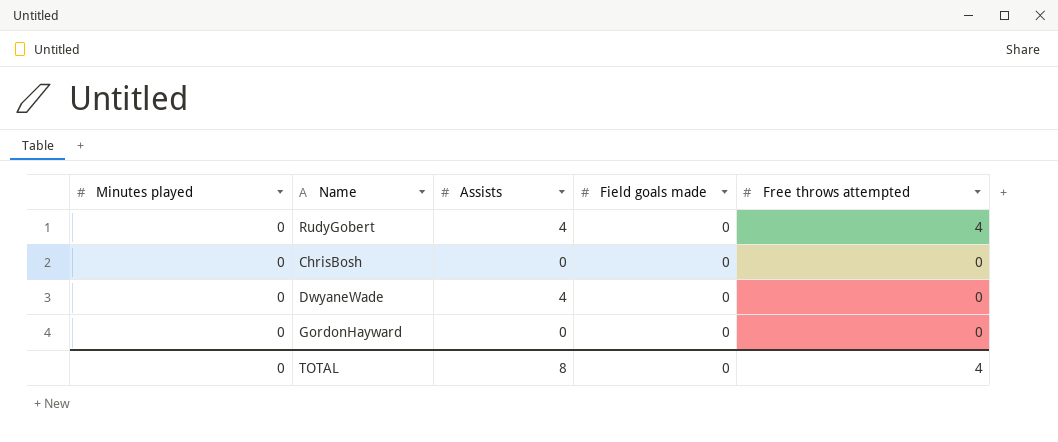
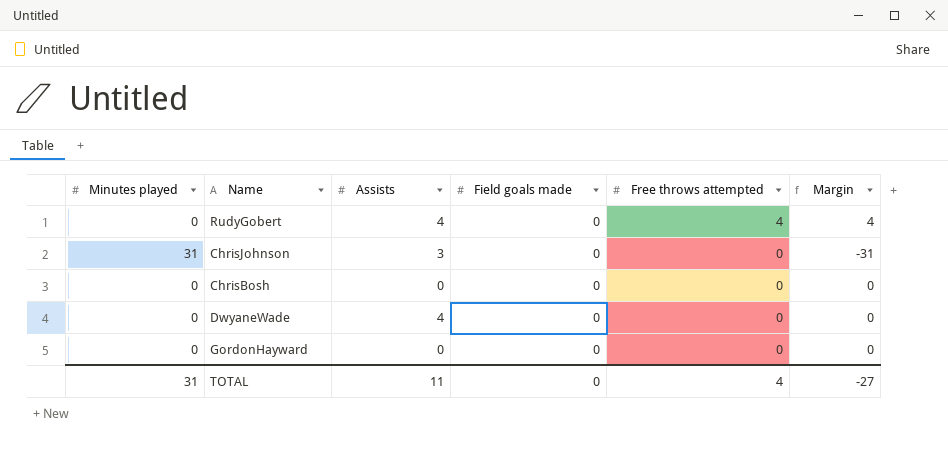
column Margin | formula: none -> [Free throws attempted] - [Minutes played]
row ChrisJohnson: none -> 31 | 3 | 0 | 0 | -31
TOTAL | Minutes played: 0 -> 31
TOTAL | Assists: 8 -> 11

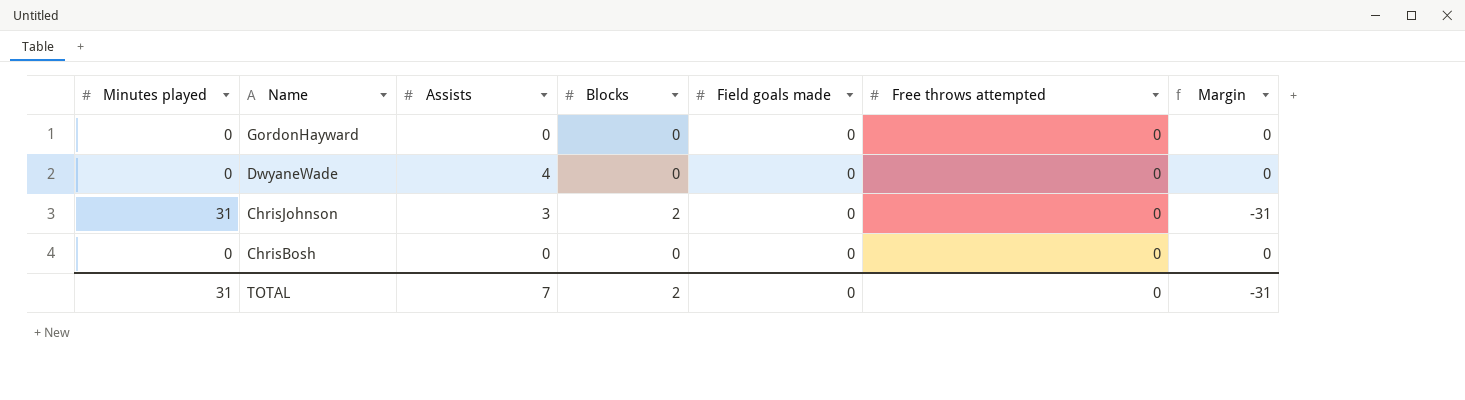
row order: Free throws attempted descending -> Name descending
column Blocks | position: none -> 4
row RudyGobert: 0 | 4 | 0 | 4 | 4 -> none
TOTAL | Assists: 11 -> 7
TOTAL | Free throws attempted: 4 -> 0
TOTAL | Margin: -27 -> -31

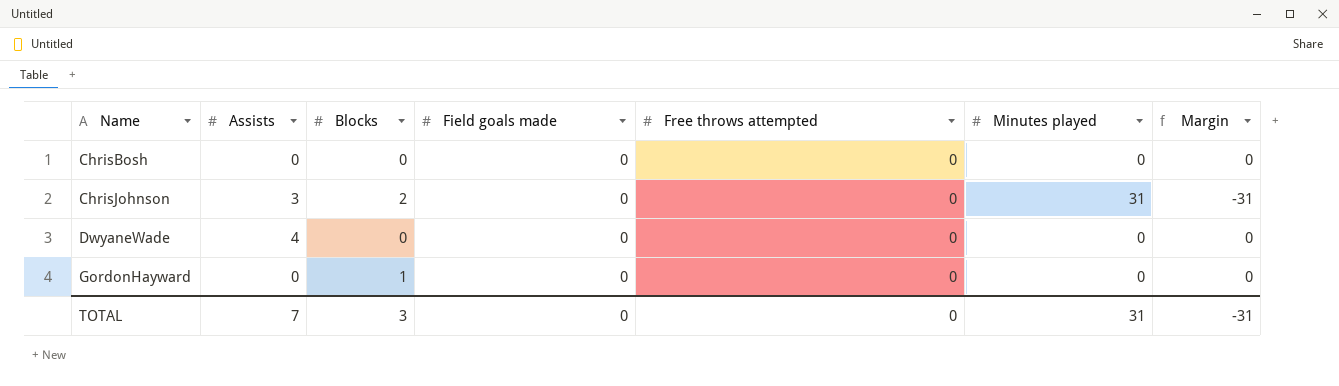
row order: Name descending -> Name ascending
column Minutes played | position: 1 -> 6
GordonHayward | Blocks: 0 -> 1
TOTAL | Blocks: 2 -> 3

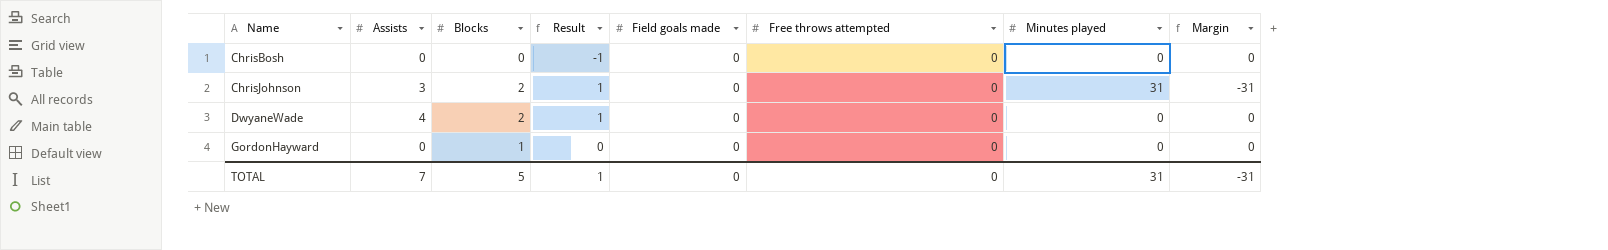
column Result | formula: none -> [Blocks] - 1
DwyaneWade | Blocks: 0 -> 2
TOTAL | Blocks: 3 -> 5

